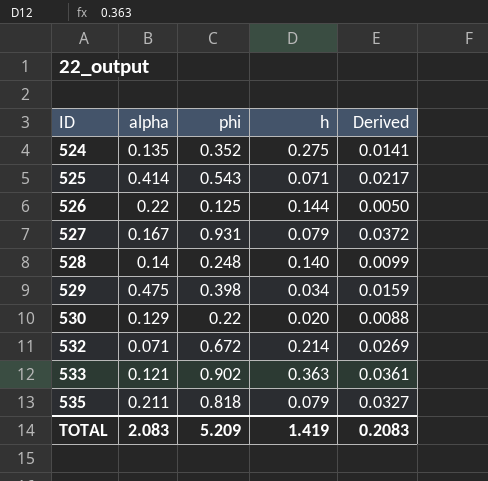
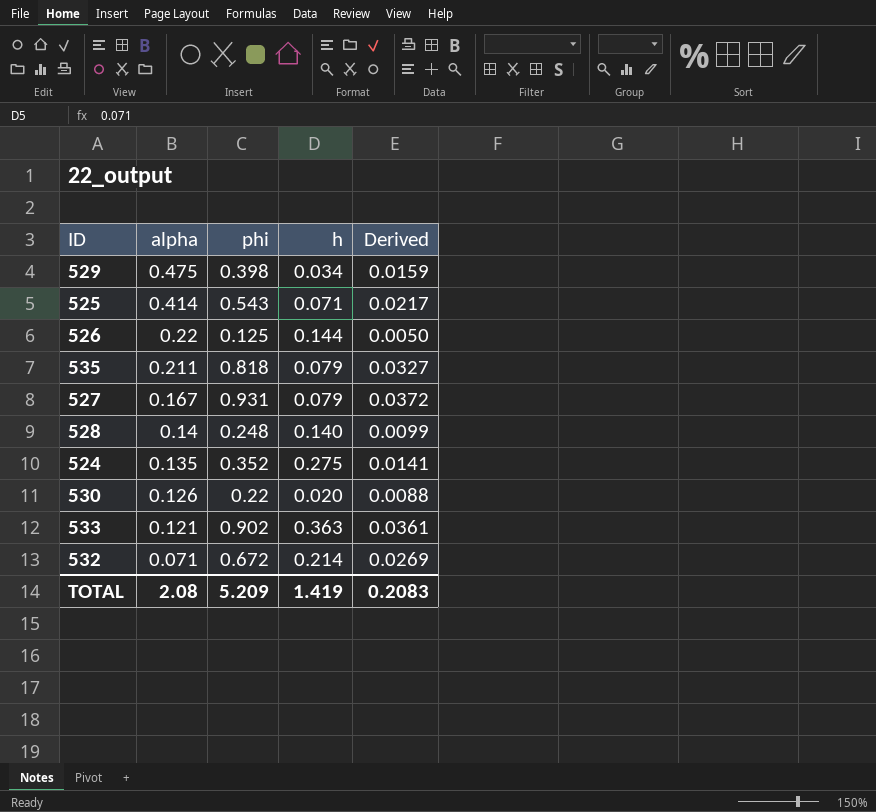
row order: ID ascending -> alpha descending
530 | alpha: 0.129 -> 0.126
TOTAL | alpha: 2.083 -> 2.08

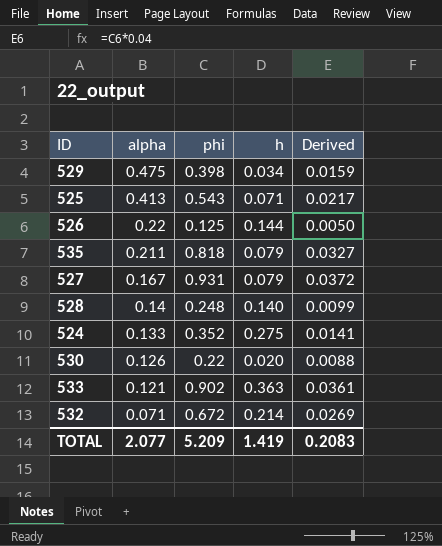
525 | alpha: 0.414 -> 0.413
524 | alpha: 0.135 -> 0.133
TOTAL | alpha: 2.08 -> 2.077

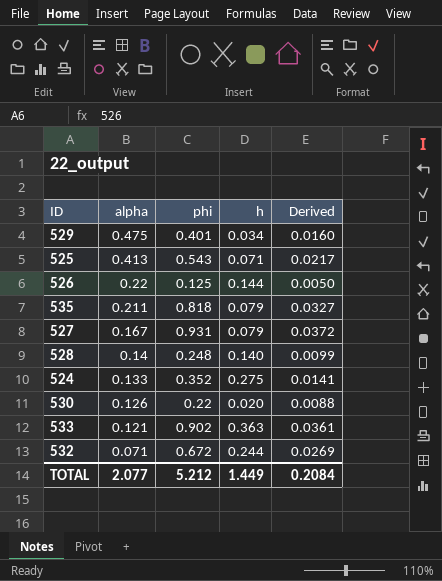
529 | phi: 0.398 -> 0.401
529 | Derived: 0.0159 -> 0.0160
532 | h: 0.214 -> 0.244
TOTAL | phi: 5.209 -> 5.212
TOTAL | h: 1.419 -> 1.449
TOTAL | Derived: 0.2083 -> 0.2084

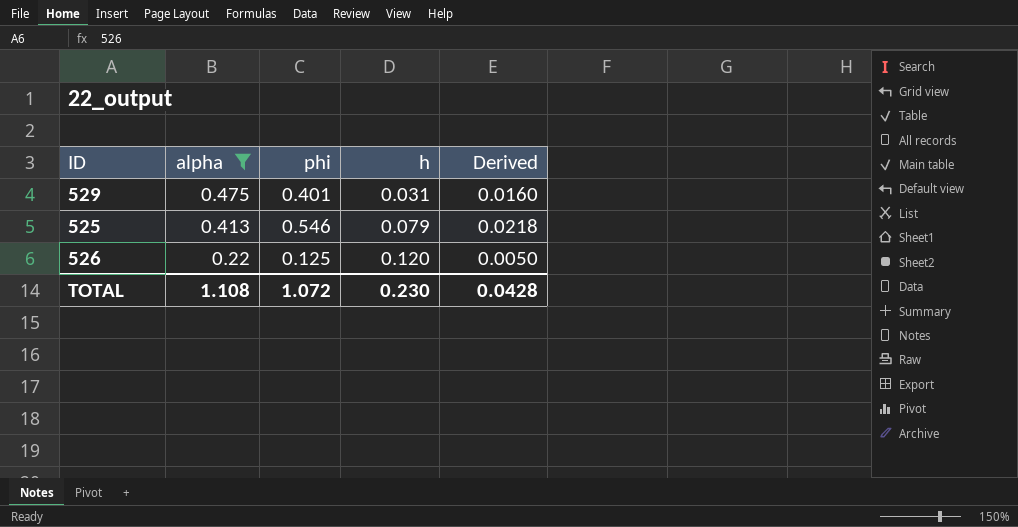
filter: none -> alpha >= 0.22
529 | h: 0.034 -> 0.031
525 | phi: 0.543 -> 0.546
525 | h: 0.071 -> 0.079
525 | Derived: 0.0217 -> 0.0218
526 | h: 0.144 -> 0.120
TOTAL | alpha: 2.077 -> 1.108
TOTAL | phi: 5.212 -> 1.072
TOTAL | h: 1.449 -> 0.230
TOTAL | Derived: 0.2084 -> 0.0428

